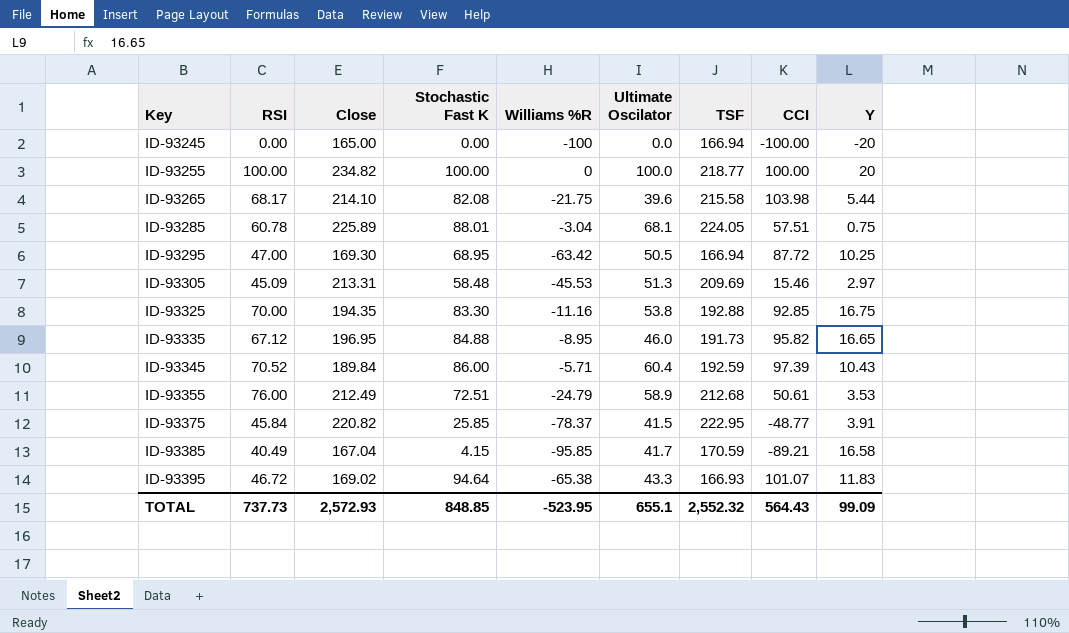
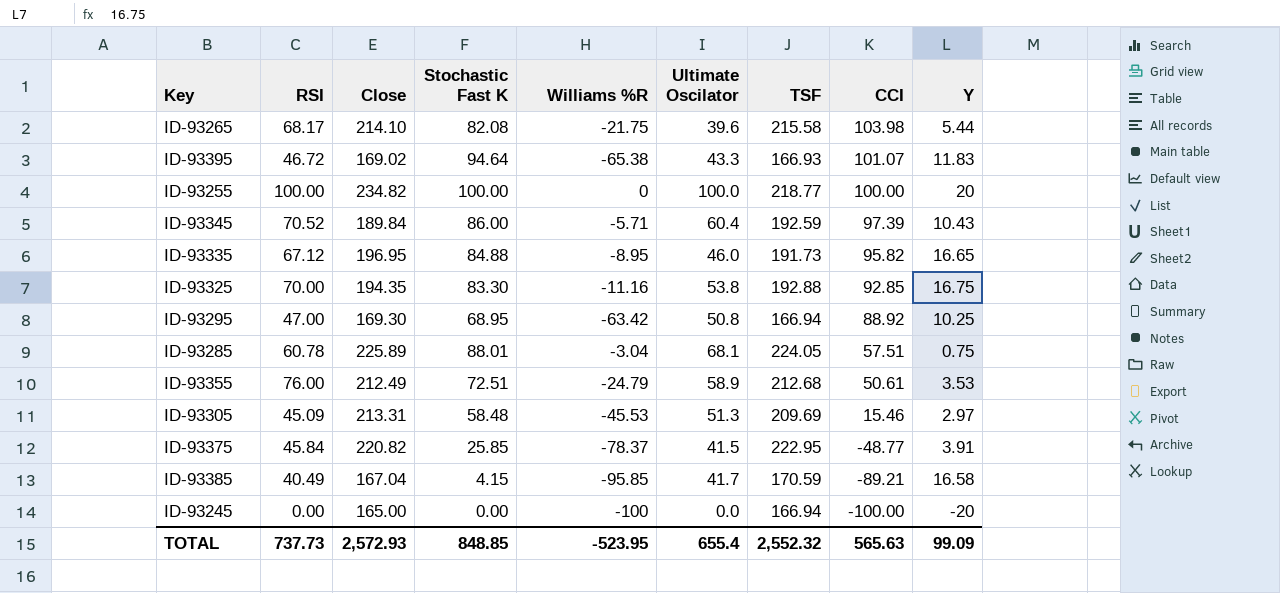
row order: Key ascending -> CCI descending
ID-93295 | Ultimate Oscilator: 50.5 -> 50.8
ID-93295 | CCI: 87.72 -> 88.92
TOTAL | Ultimate Oscilator: 655.1 -> 655.4
TOTAL | CCI: 564.43 -> 565.63

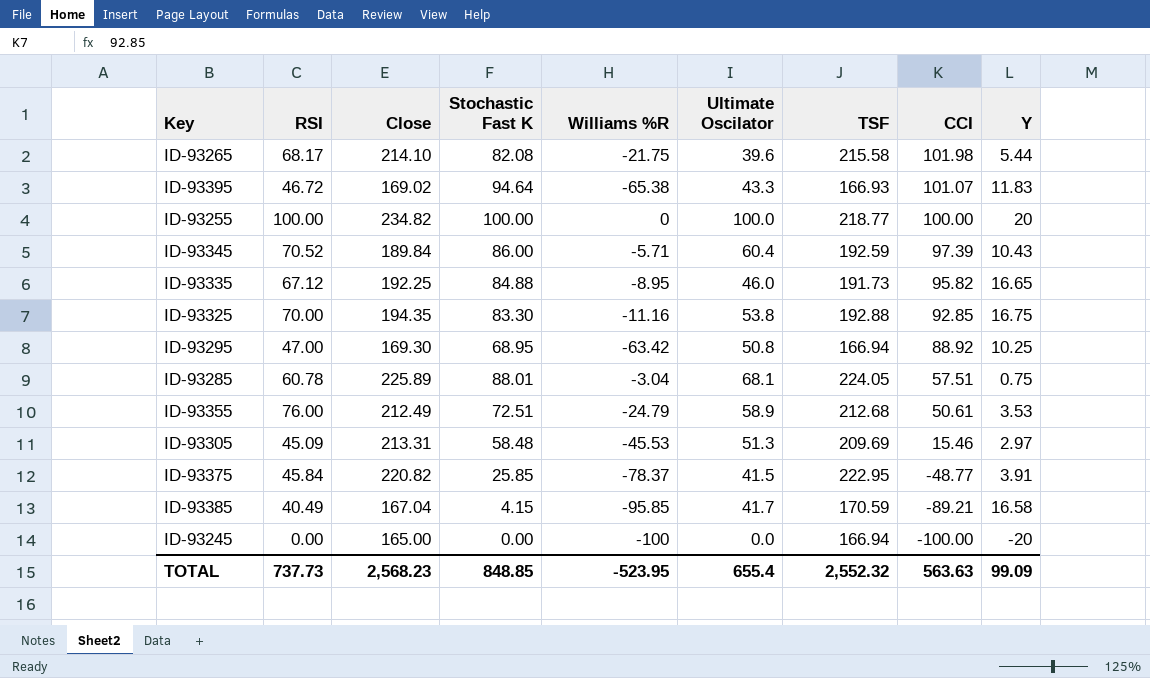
ID-93265 | CCI: 103.98 -> 101.98
ID-93335 | Close: 196.95 -> 192.25
TOTAL | Close: 2,572.93 -> 2,568.23
TOTAL | CCI: 565.63 -> 563.63

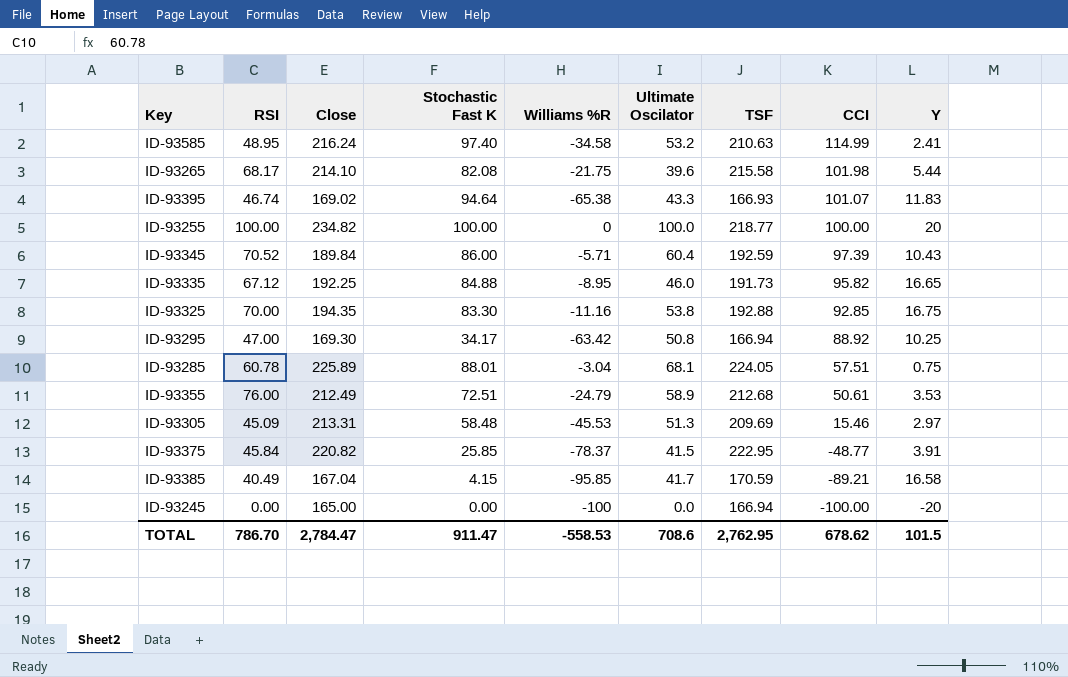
row ID-93585: none -> 48.95 | 216.24 | 97.40 | -34.58 | 53.2 | 210.63 | 114.99 | 2.41
ID-93395 | RSI: 46.72 -> 46.74
ID-93295 | Stochastic Fast K: 68.95 -> 34.17
TOTAL | RSI: 737.73 -> 786.70
TOTAL | Close: 2,568.23 -> 2,784.47
TOTAL | Stochastic Fast K: 848.85 -> 911.47
TOTAL | Williams %R: -523.95 -> -558.53
TOTAL | Ultimate Oscilator: 655.4 -> 708.6
TOTAL | TSF: 2,552.32 -> 2,762.95
TOTAL | CCI: 563.63 -> 678.62
TOTAL | Y: 99.09 -> 101.5

